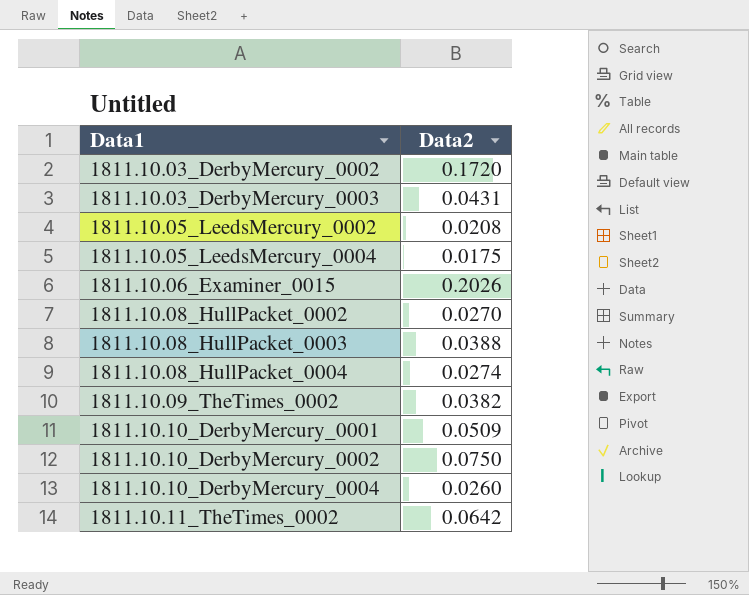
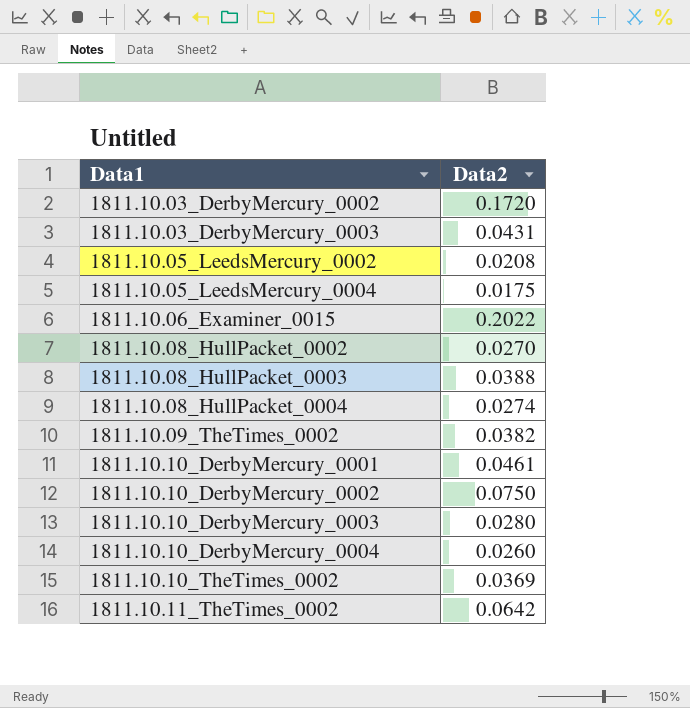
1811.10.06_Examiner_0015 | Data2: 0.2026 -> 0.2022
1811.10.10_DerbyMercury_0001 | Data2: 0.0509 -> 0.0461
row 1811.10.10_DerbyMercury_0003: none -> 0.0280
row 1811.10.10_TheTimes_0002: none -> 0.0369

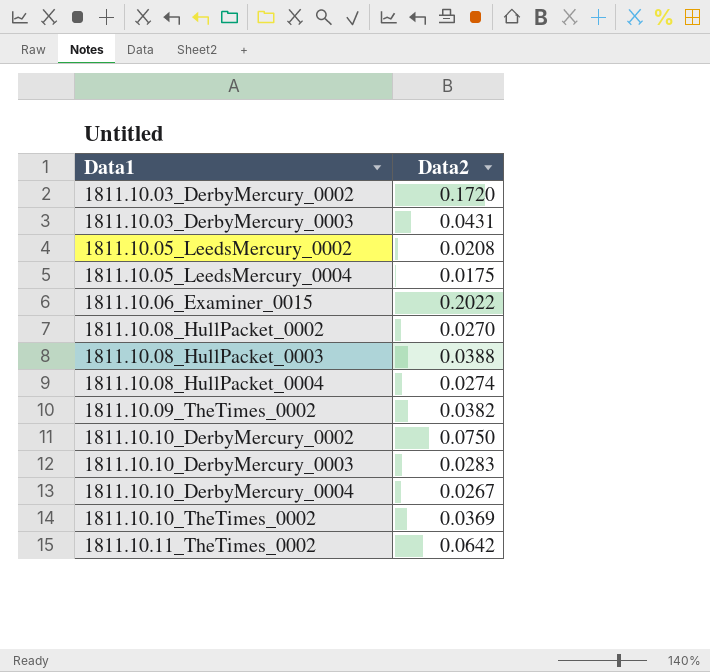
row 1811.10.10_DerbyMercury_0001: 0.0461 -> none
1811.10.10_DerbyMercury_0003 | Data2: 0.0280 -> 0.0283
1811.10.10_DerbyMercury_0004 | Data2: 0.0260 -> 0.0267

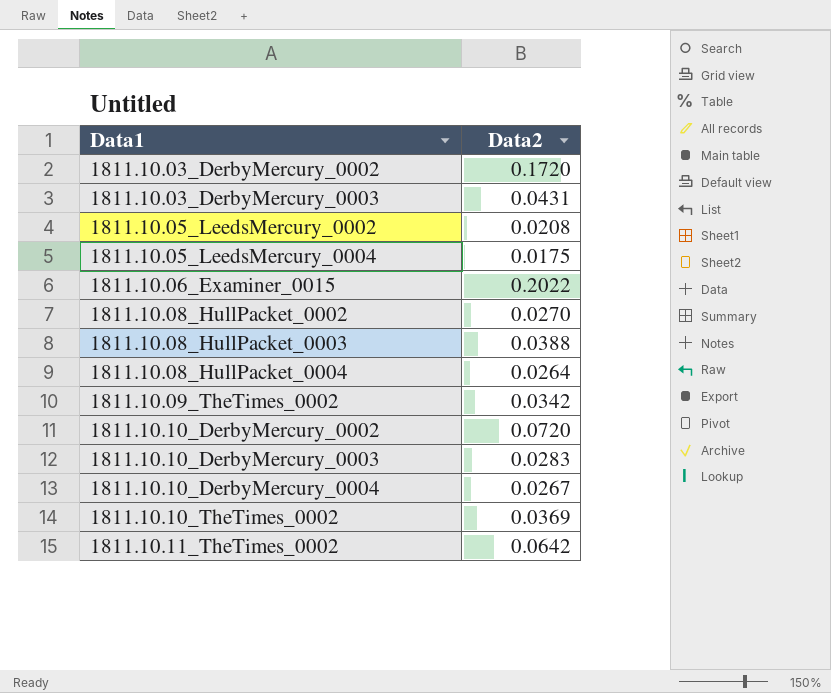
1811.10.08_HullPacket_0004 | Data2: 0.0274 -> 0.0264
1811.10.09_TheTimes_0002 | Data2: 0.0382 -> 0.0342
1811.10.10_DerbyMercury_0002 | Data2: 0.0750 -> 0.0720

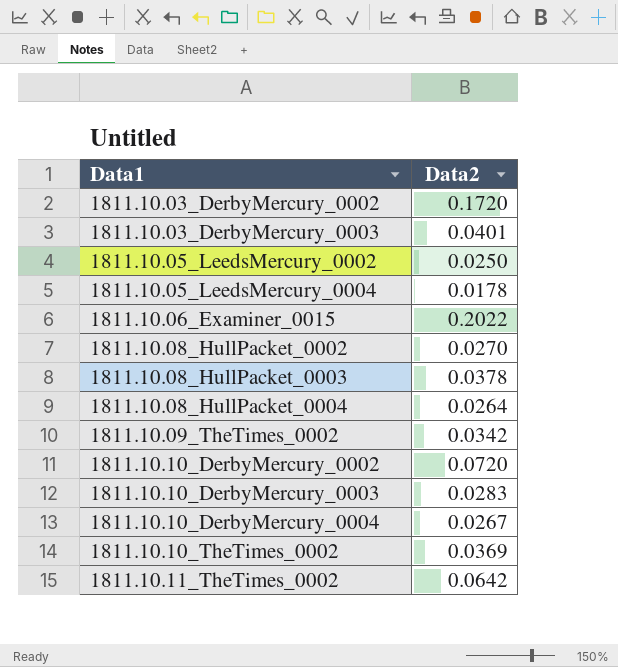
1811.10.03_DerbyMercury_0003 | Data2: 0.0431 -> 0.0401
1811.10.05_LeedsMercury_0002 | Data2: 0.0208 -> 0.0250
1811.10.05_LeedsMercury_0004 | Data2: 0.0175 -> 0.0178
1811.10.08_HullPacket_0003 | Data2: 0.0388 -> 0.0378

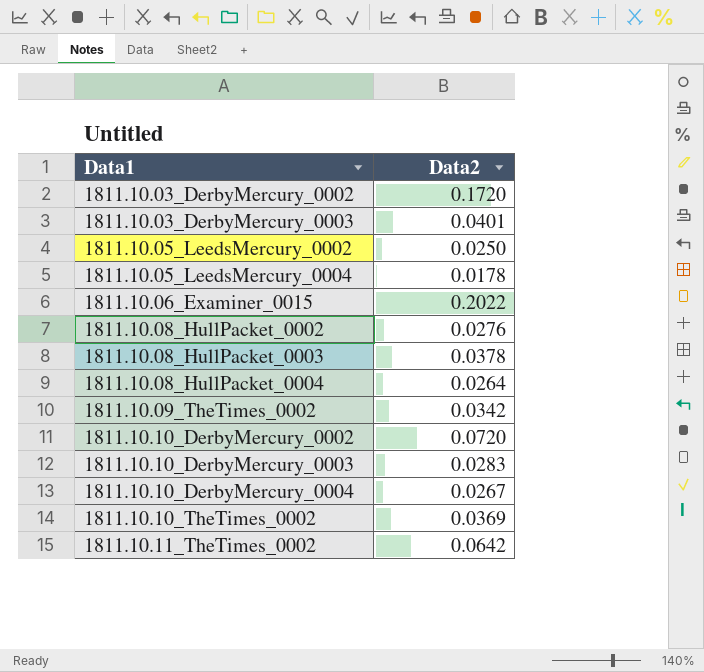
1811.10.08_HullPacket_0002 | Data2: 0.0270 -> 0.0276

